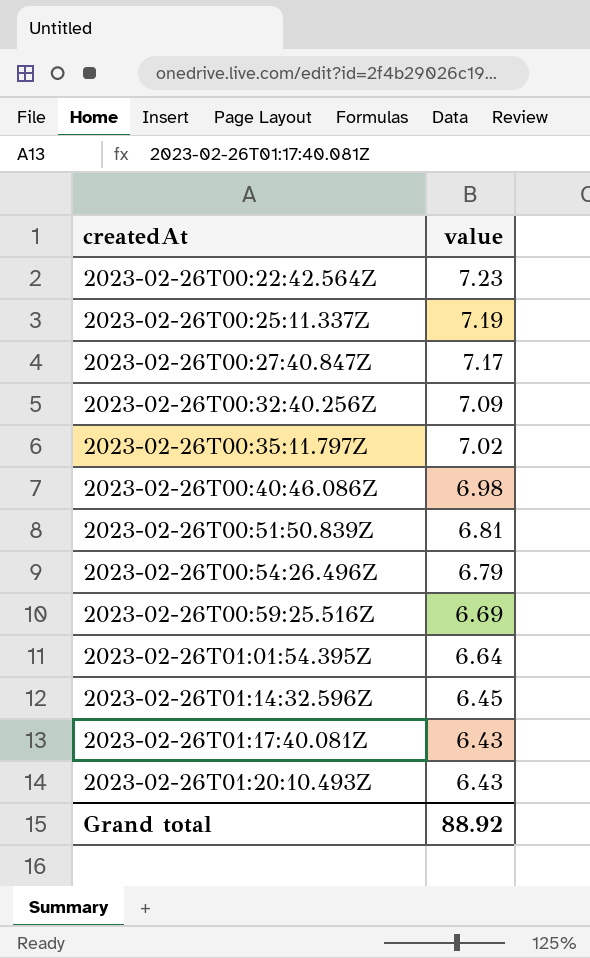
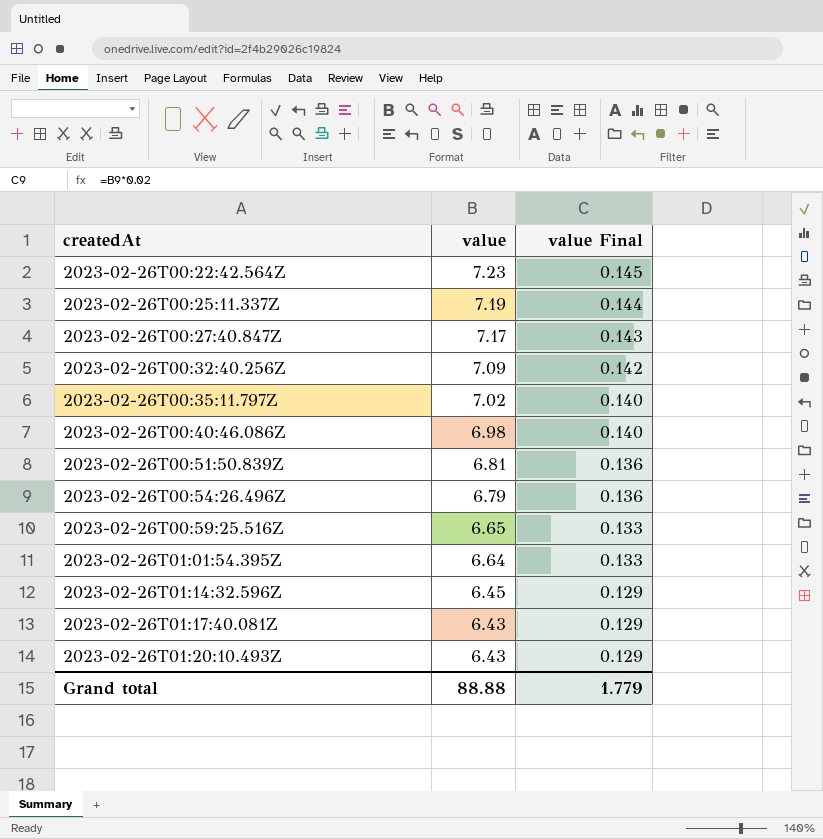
column value Final | formula: none -> [value] * 0.02
2023-02-26T00:59:25.516Z | value: 6.69 -> 6.65
Grand total | value: 88.92 -> 88.88

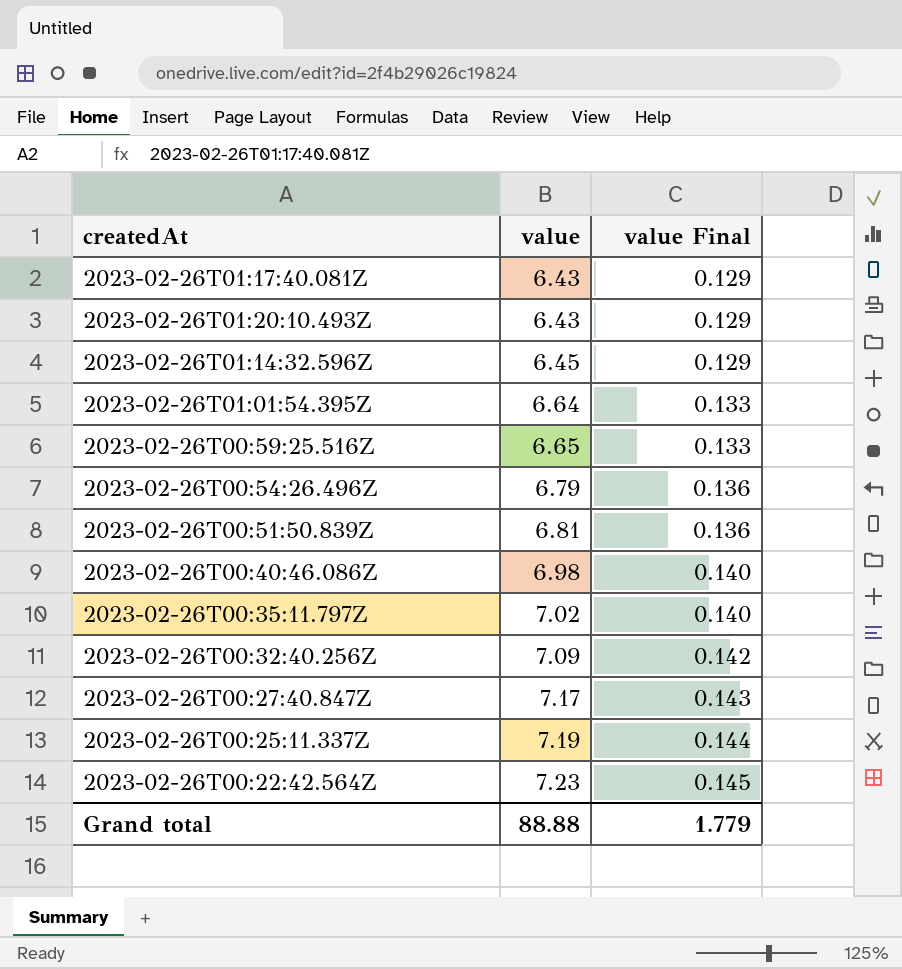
row order: createdAt ascending -> value ascending

